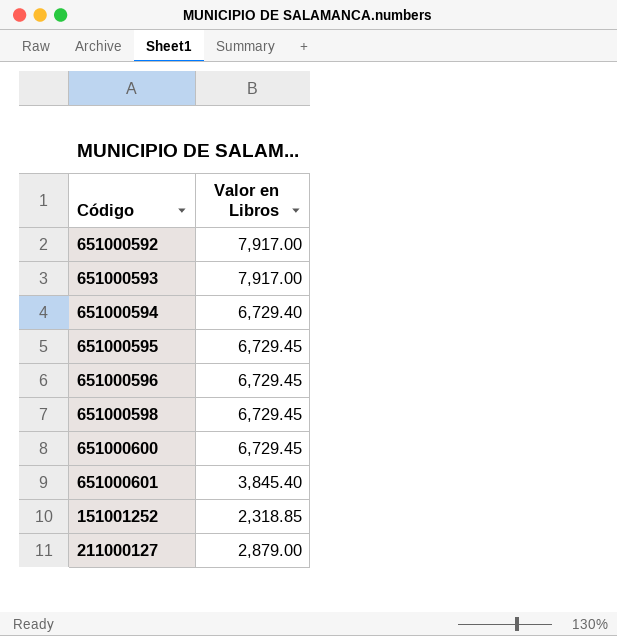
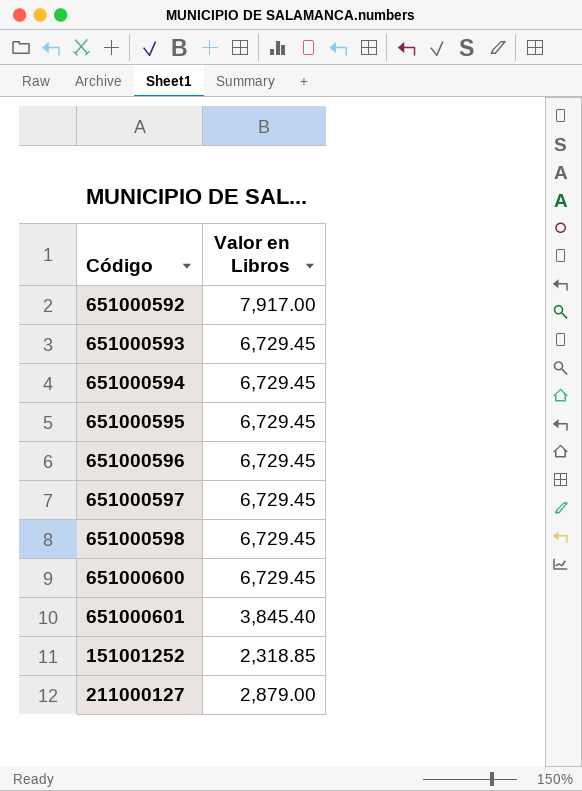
651000593 | Valor en Libros: 7,917.00 -> 6,729.45
651000594 | Valor en Libros: 6,729.40 -> 6,729.45
row 651000597: none -> 6,729.45

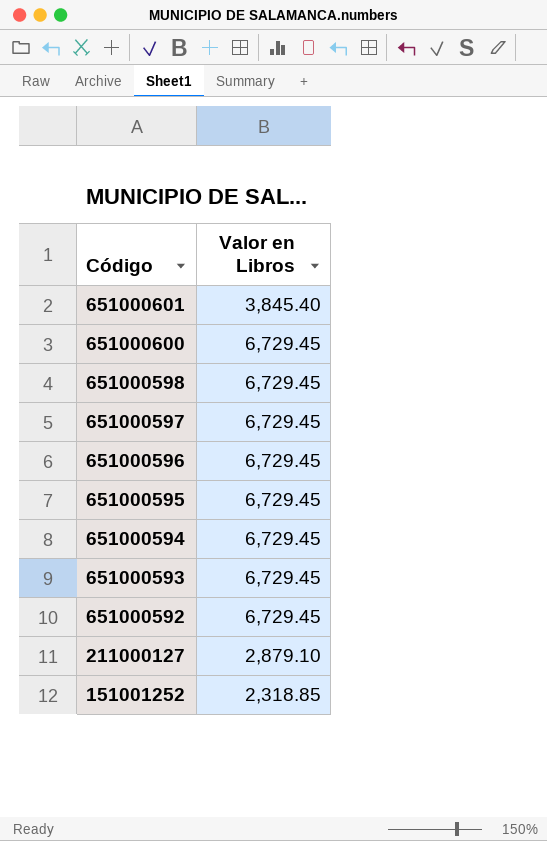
row order: none -> Código descending
651000592 | Valor en Libros: 7,917.00 -> 6,729.45
211000127 | Valor en Libros: 2,879.00 -> 2,879.10

